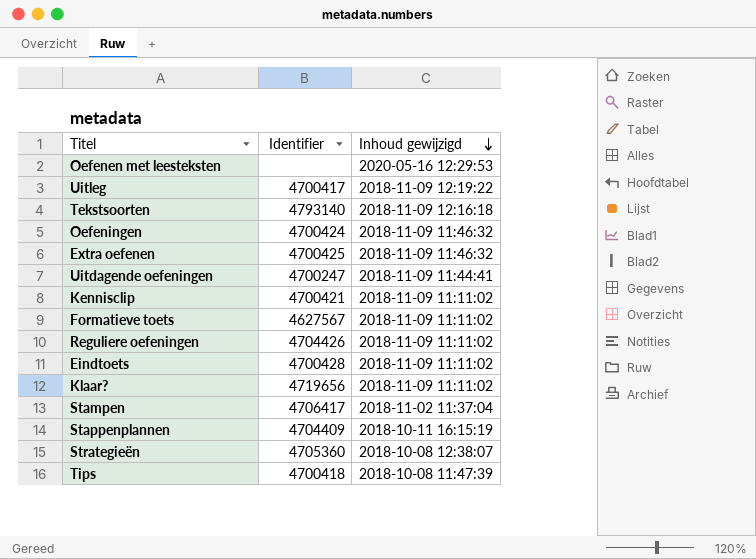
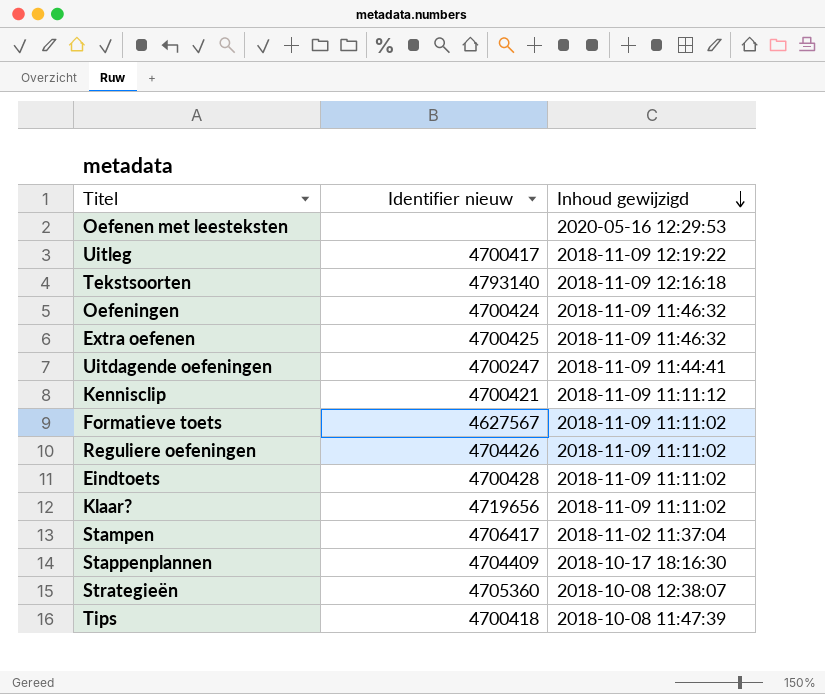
column name: Identifier -> Identifier nieuw
Kennisclip | Inhoud gewijzigd: 2018-11-09 11:11:02 -> 2018-11-09 11:11:12
Stappenplannen | Inhoud gewijzigd: 2018-10-11 16:15:19 -> 2018-10-17 18:16:30

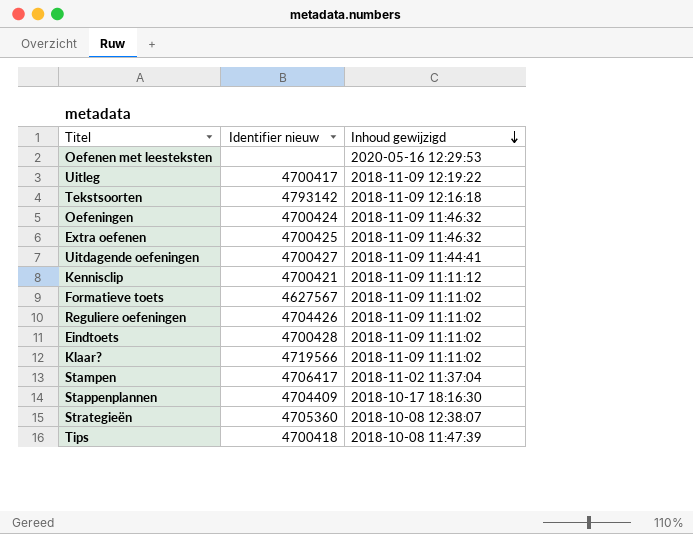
Tekstsoorten | Identifier nieuw: 4793140 -> 4793142
Uitdagende oefeningen | Identifier nieuw: 4700247 -> 4700427
Klaar? | Identifier nieuw: 4719656 -> 4719566

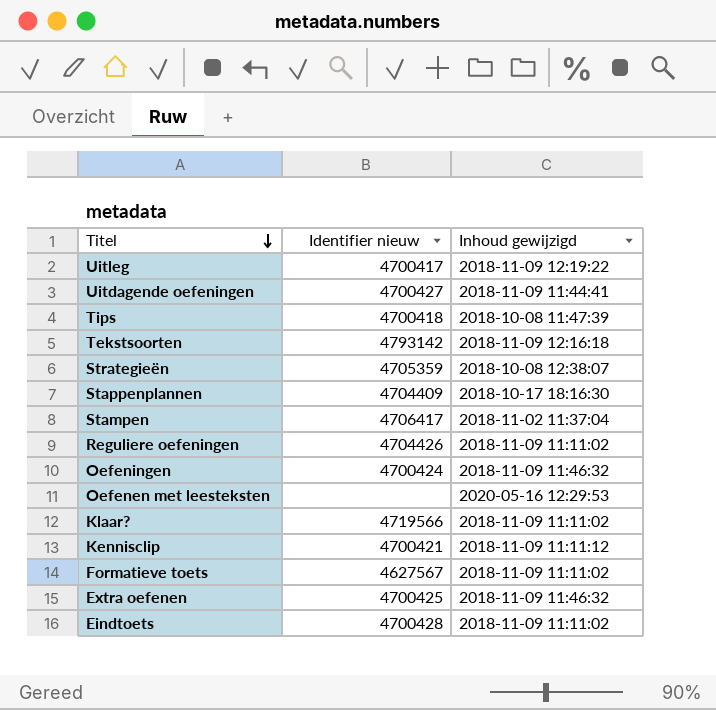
row order: Inhoud gewijzigd descending -> Titel descending
Strategieën | Identifier nieuw: 4705360 -> 4705359

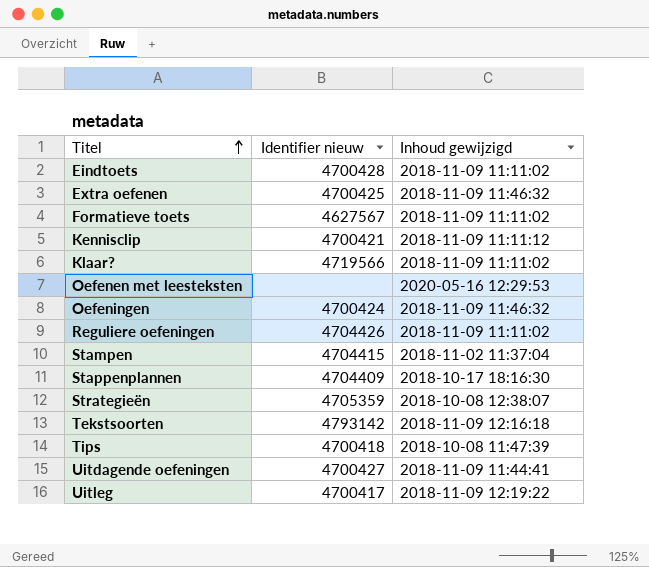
row order: Titel descending -> Titel ascending
Stampen | Identifier nieuw: 4706417 -> 4704415

